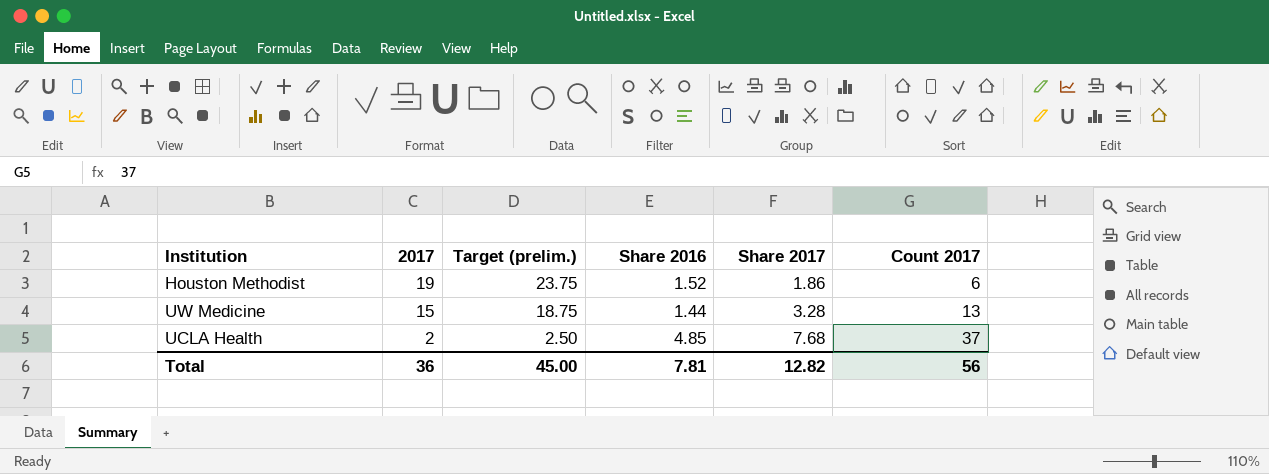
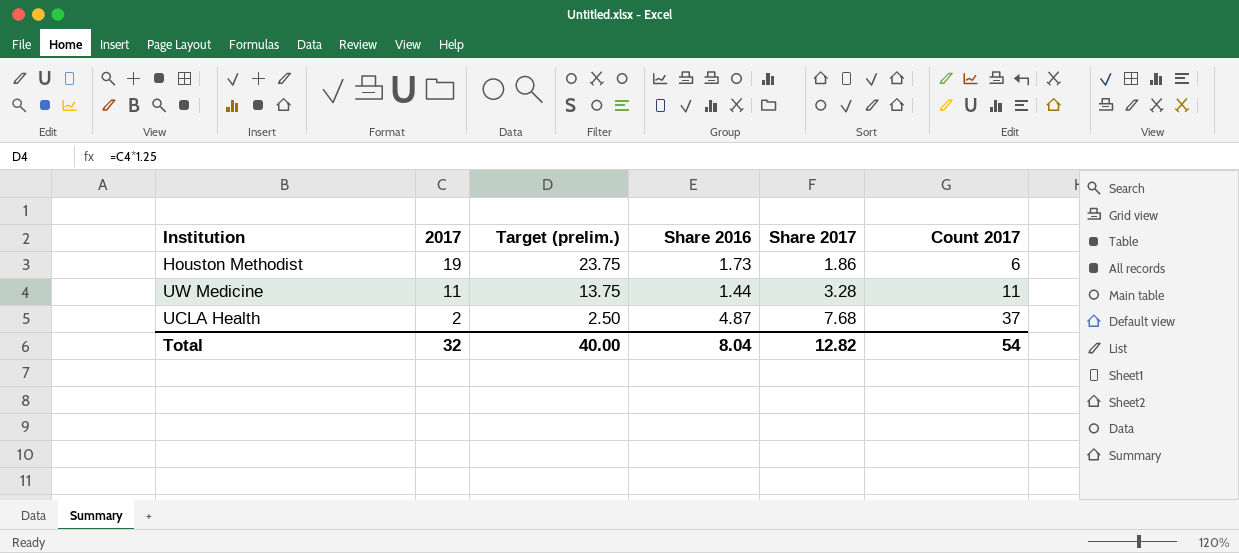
Houston Methodist | Share 2016: 1.52 -> 1.73
UW Medicine | 2017: 15 -> 11
UW Medicine | Target (prelim.): 18.75 -> 13.75
UW Medicine | Count 2017: 13 -> 11
UCLA Health | Share 2016: 4.85 -> 4.87
Total | 2017: 36 -> 32
Total | Target (prelim.): 45.00 -> 40.00
Total | Share 2016: 7.81 -> 8.04
Total | Count 2017: 56 -> 54

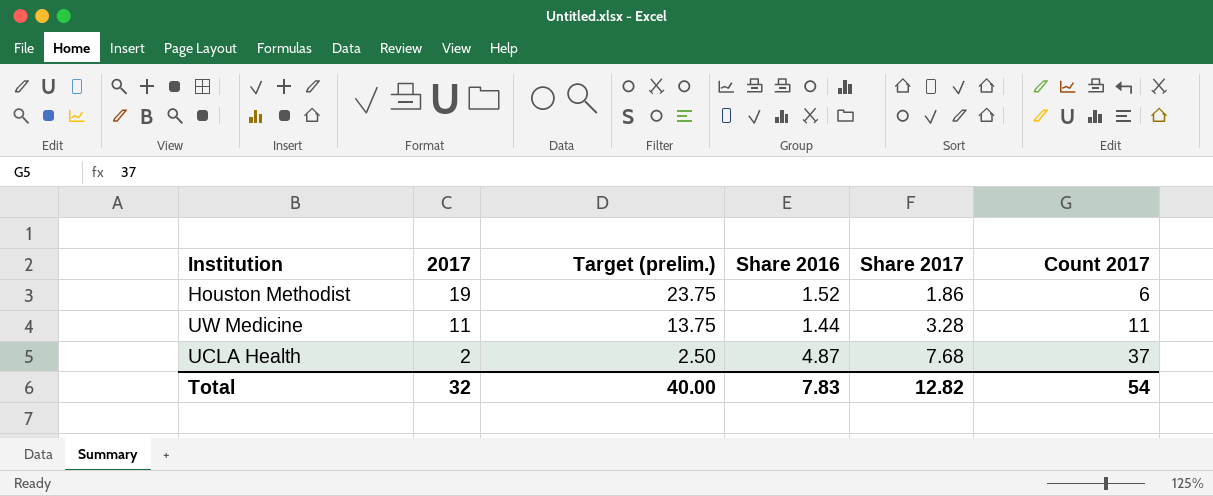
Houston Methodist | Share 2016: 1.73 -> 1.52
Total | Share 2016: 8.04 -> 7.83

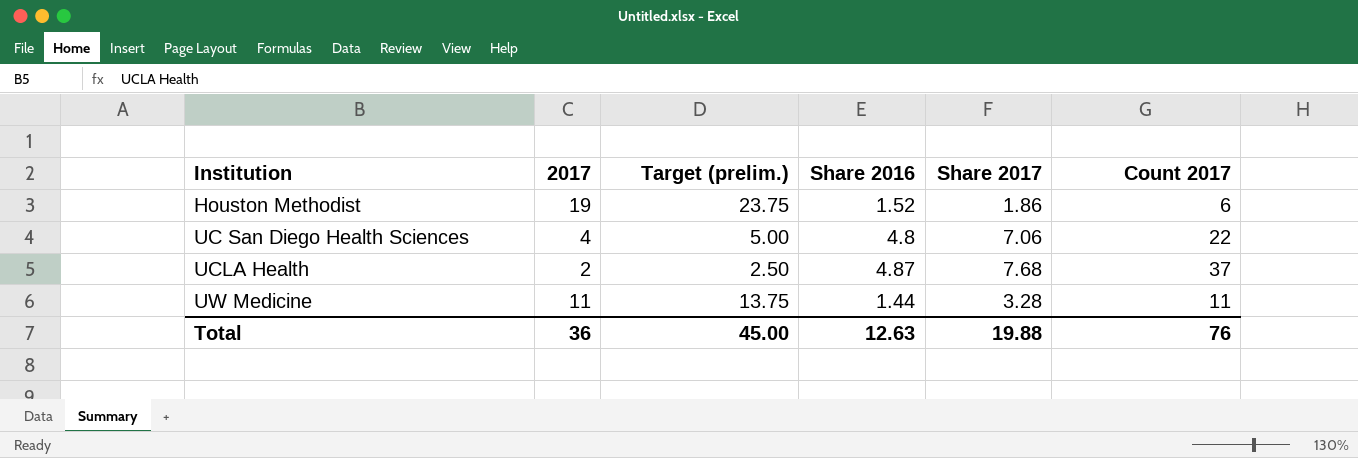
row order: 2017 descending -> Institution ascending
row UC San Diego Health Sciences: none -> 4 | 5.00 | 4.8 | 7.06 | 22
Total | 2017: 32 -> 36
Total | Target (prelim.): 40.00 -> 45.00
Total | Share 2016: 7.83 -> 12.63
Total | Share 2017: 12.82 -> 19.88
Total | Count 2017: 54 -> 76

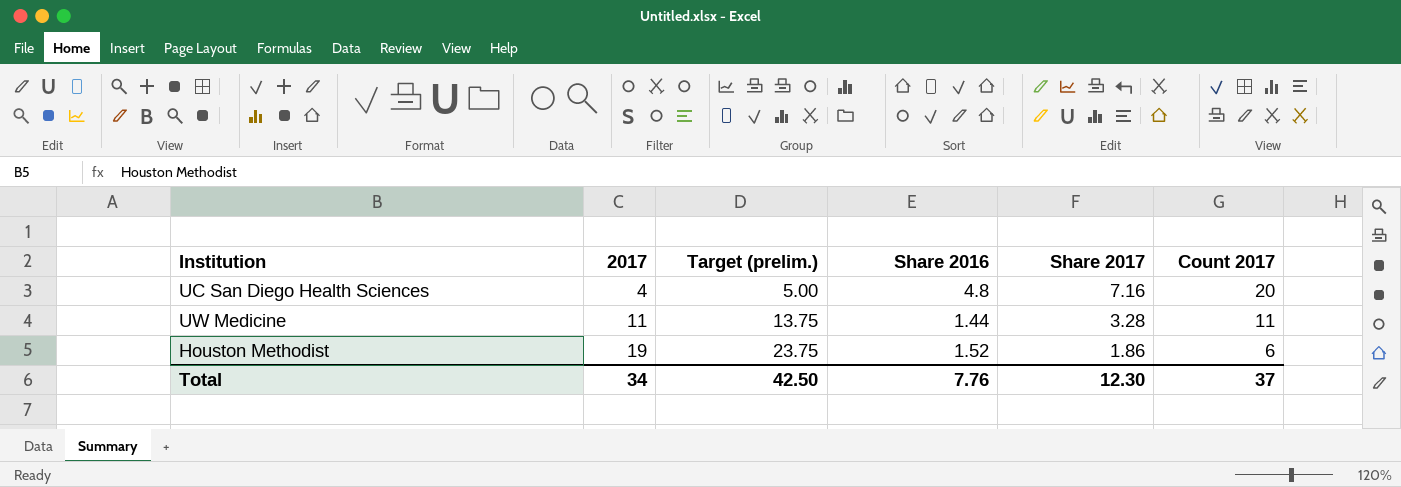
row order: Institution ascending -> 2017 ascending
row UCLA Health: 2 | 2.50 | 4.87 | 7.68 | 37 -> none
UC San Diego Health Sciences | Share 2017: 7.06 -> 7.16
UC San Diego Health Sciences | Count 2017: 22 -> 20
Total | 2017: 36 -> 34
Total | Target (prelim.): 45.00 -> 42.50
Total | Share 2016: 12.63 -> 7.76
Total | Share 2017: 19.88 -> 12.30
Total | Count 2017: 76 -> 37

